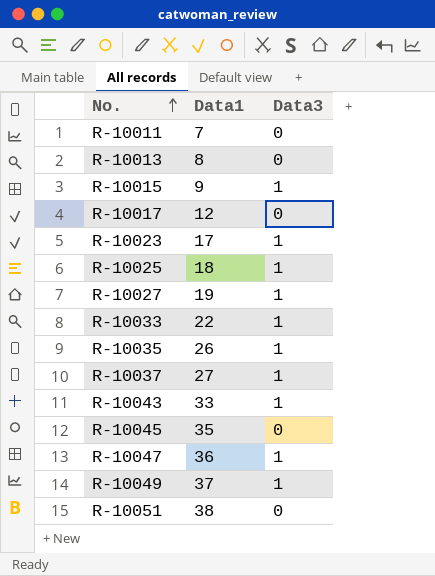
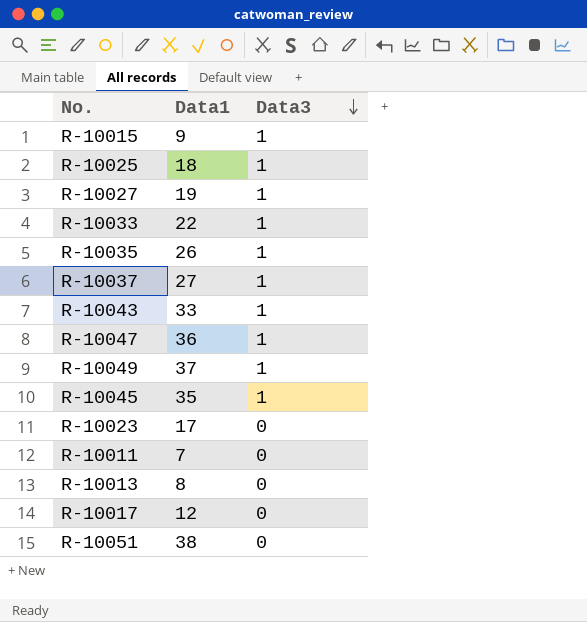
row order: No. ascending -> Data3 descending
R-10045 | Data3: 0 -> 1
R-10023 | Data3: 1 -> 0

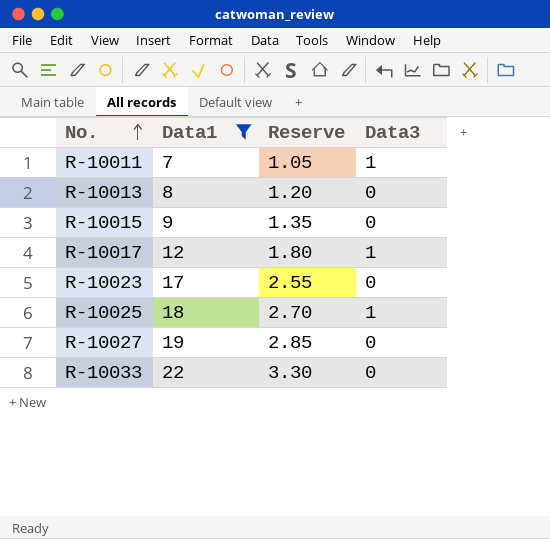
filter: none -> Data1 <= 22
row order: Data3 descending -> No. ascending
column Reserve | formula: none -> [Data1] * 0.15
R-10011 | Data3: 0 -> 1
R-10015 | Data3: 1 -> 0
R-10017 | Data3: 0 -> 1
R-10027 | Data3: 1 -> 0
R-10033 | Data3: 1 -> 0

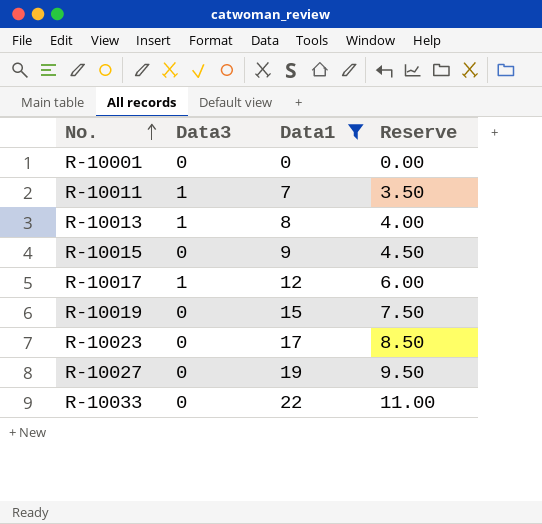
column Data3 | position: 4 -> 2
column Reserve | formula: [Data1] * 0.15 -> [Data1] * 0.5
row R-10025: 18 | 2.70 | 1 -> none
row R-10001: none -> 0 | 0 | 0.00
R-10013 | Data3: 0 -> 1
row R-10019: none -> 0 | 15 | 7.50

